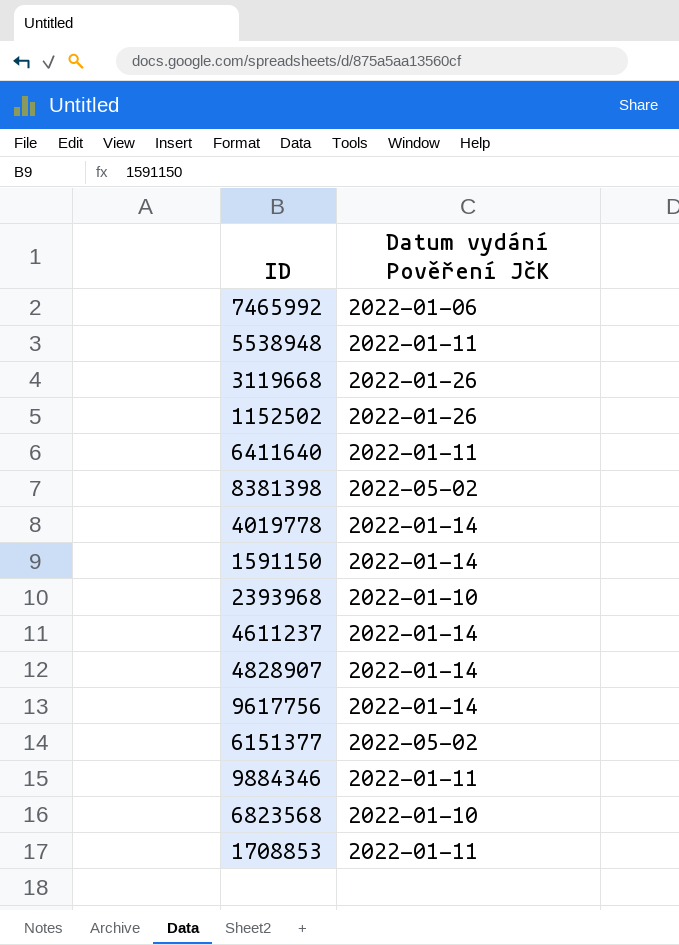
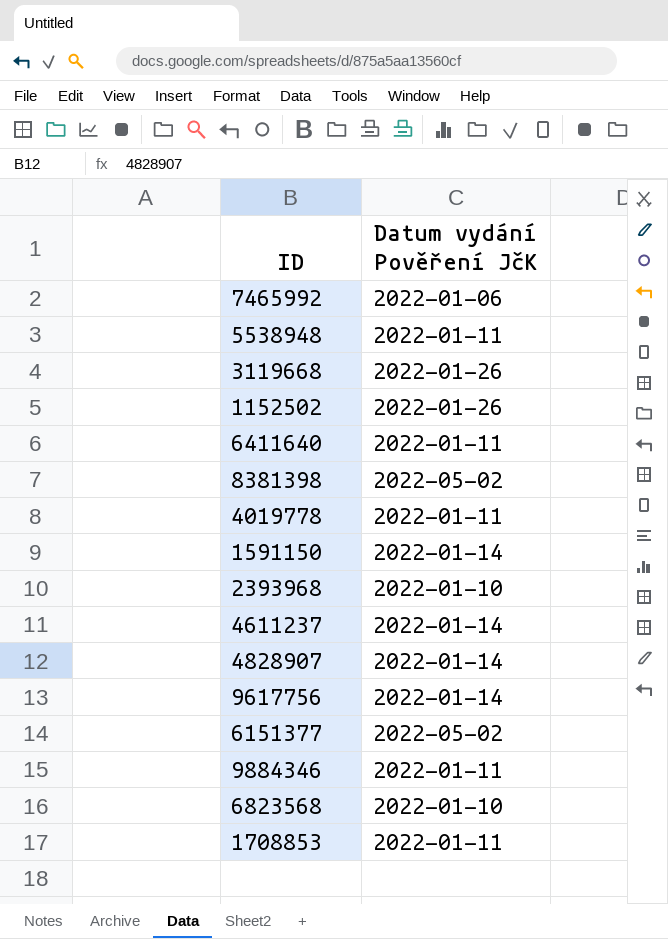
4019778 | Datum vydání Pověření JčK: 2022-01-14 -> 2022-01-11

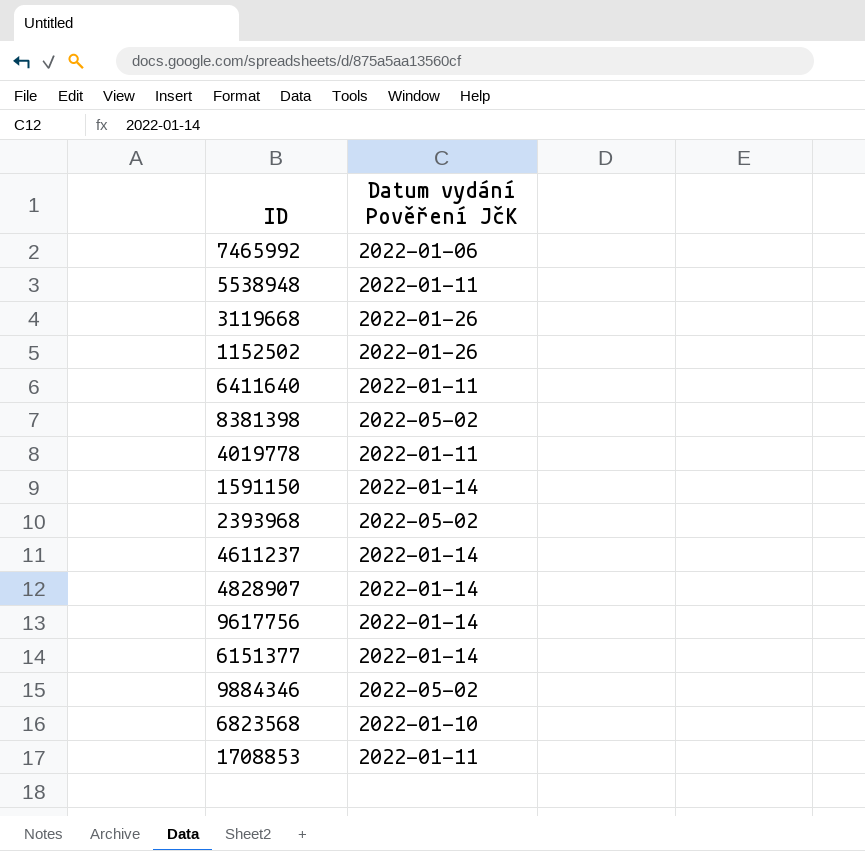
2393968 | Datum vydání Pověření JčK: 2022-01-10 -> 2022-05-02
6151377 | Datum vydání Pověření JčK: 2022-05-02 -> 2022-01-14
9884346 | Datum vydání Pověření JčK: 2022-01-11 -> 2022-05-02

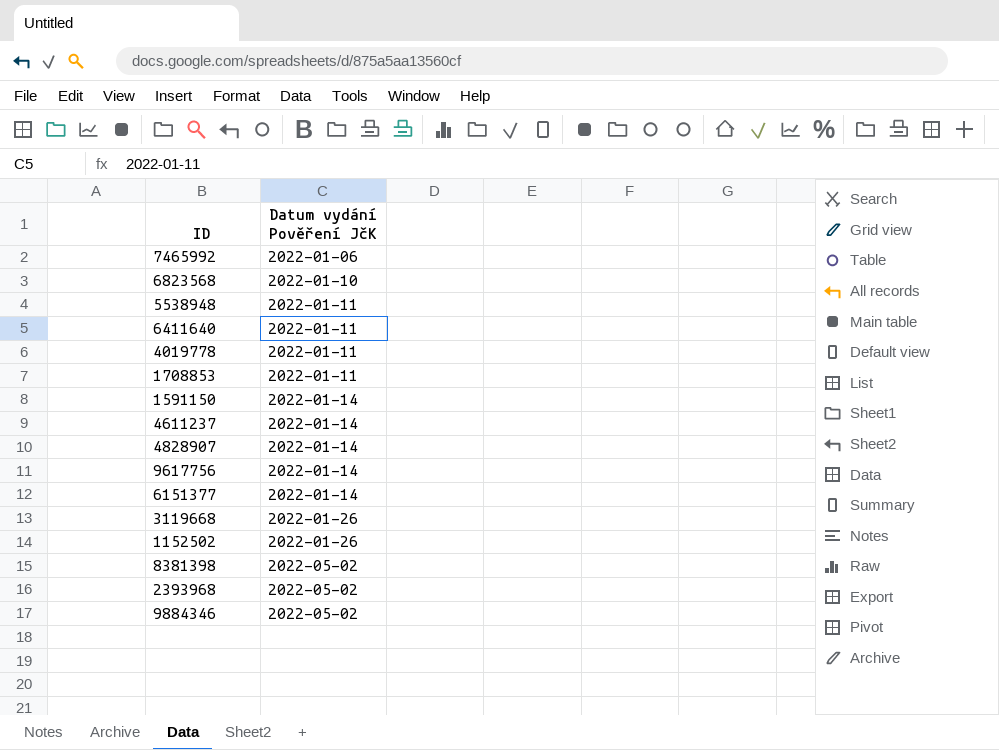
row order: none -> Datum vydání Pověření JčK ascending

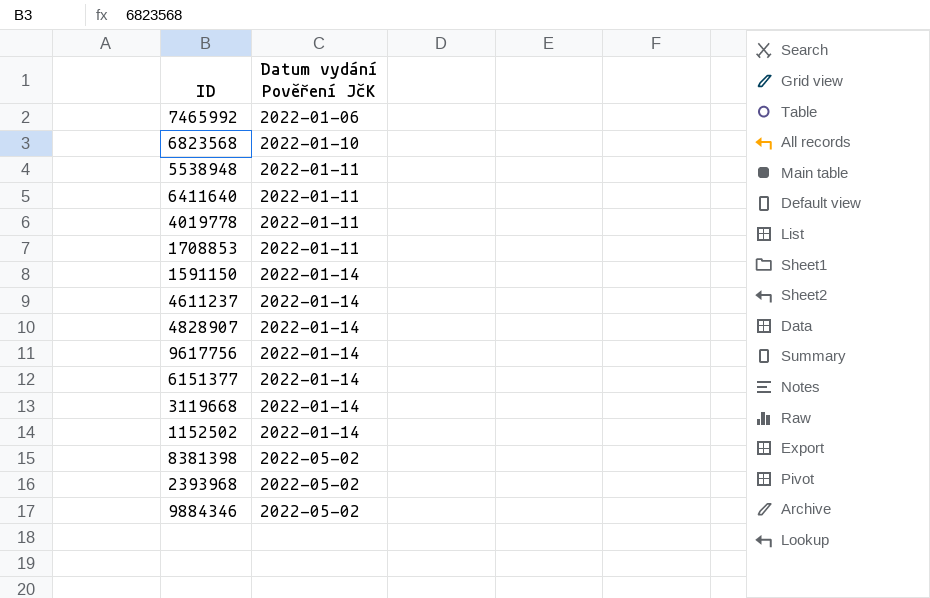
3119668 | Datum vydání Pověření JčK: 2022-01-26 -> 2022-01-14
1152502 | Datum vydání Pověření JčK: 2022-01-26 -> 2022-01-14

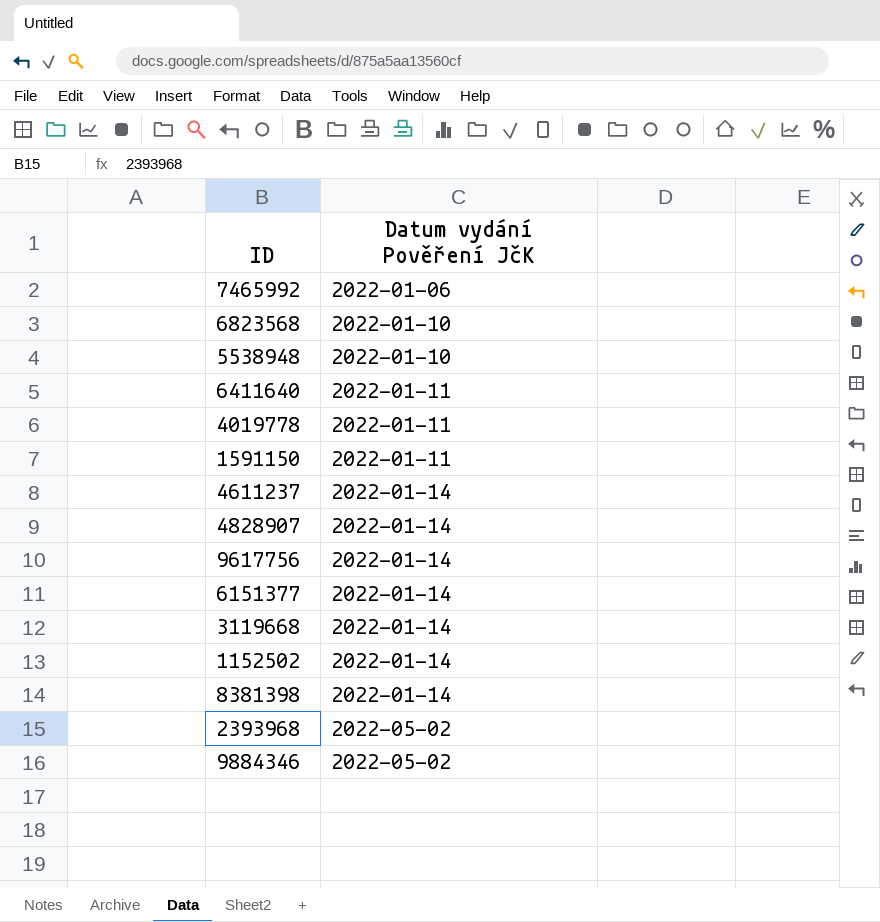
row 1708853: 2022-01-11 -> none
5538948 | Datum vydání Pověření JčK: 2022-01-11 -> 2022-01-10
1591150 | Datum vydání Pověření JčK: 2022-01-14 -> 2022-01-11
8381398 | Datum vydání Pověření JčK: 2022-05-02 -> 2022-01-14

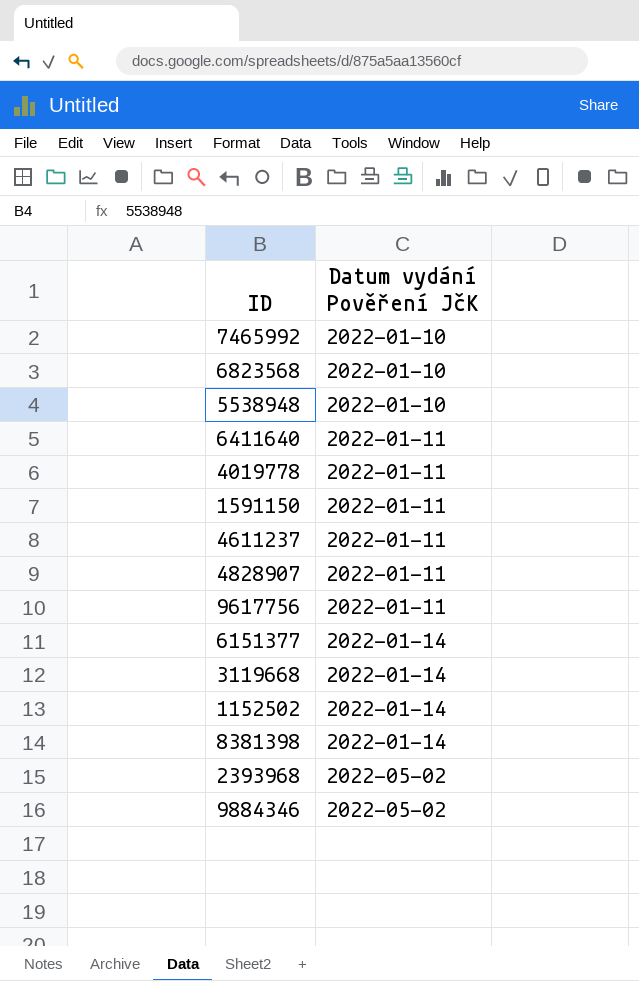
7465992 | Datum vydání Pověření JčK: 2022-01-06 -> 2022-01-10
4611237 | Datum vydání Pověření JčK: 2022-01-14 -> 2022-01-11
4828907 | Datum vydání Pověření JčK: 2022-01-14 -> 2022-01-11
9617756 | Datum vydání Pověření JčK: 2022-01-14 -> 2022-01-11

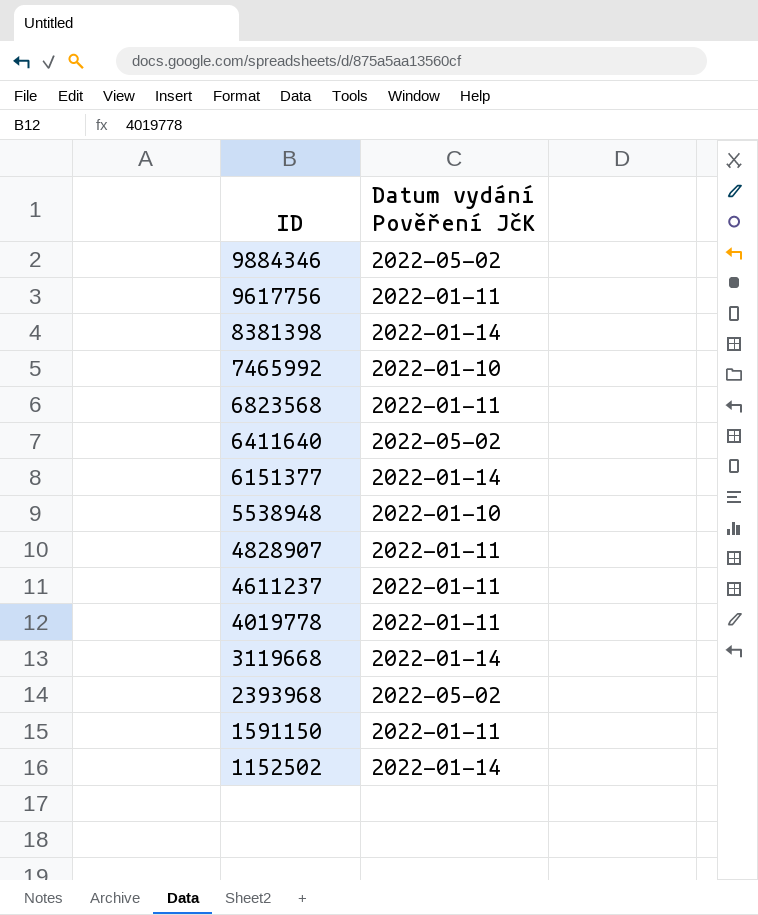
row order: Datum vydání Pověření JčK ascending -> ID descending
6823568 | Datum vydání Pověření JčK: 2022-01-10 -> 2022-01-11
6411640 | Datum vydání Pověření JčK: 2022-01-11 -> 2022-05-02

